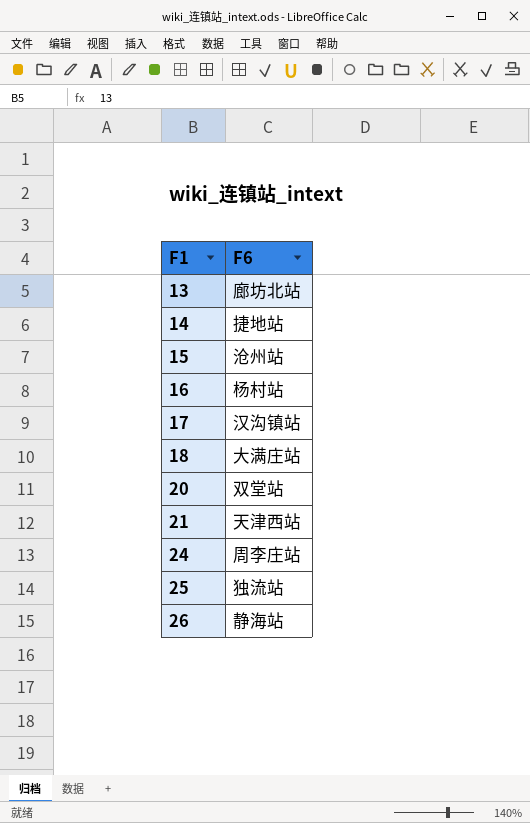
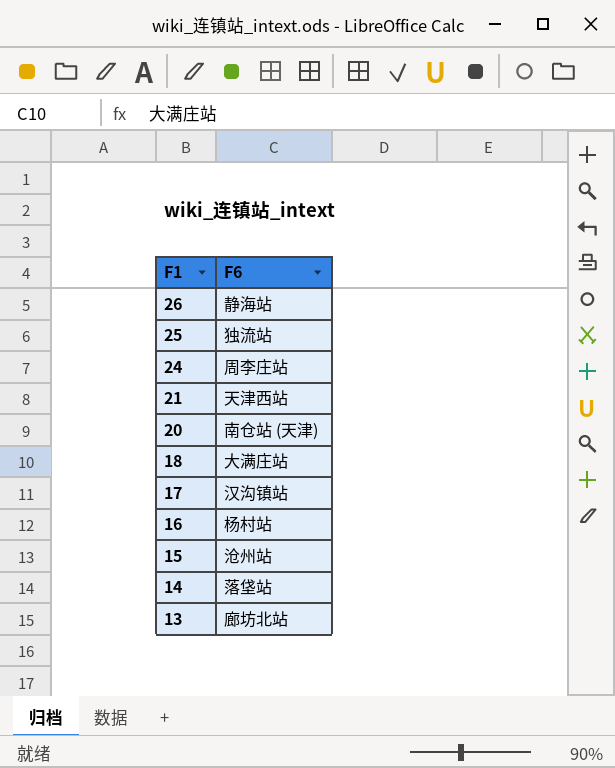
row order: F1 ascending -> F1 descending
20 | F6: 双堂站 -> 南仓站 (天津)
14 | F6: 捷地站 -> 落垡站

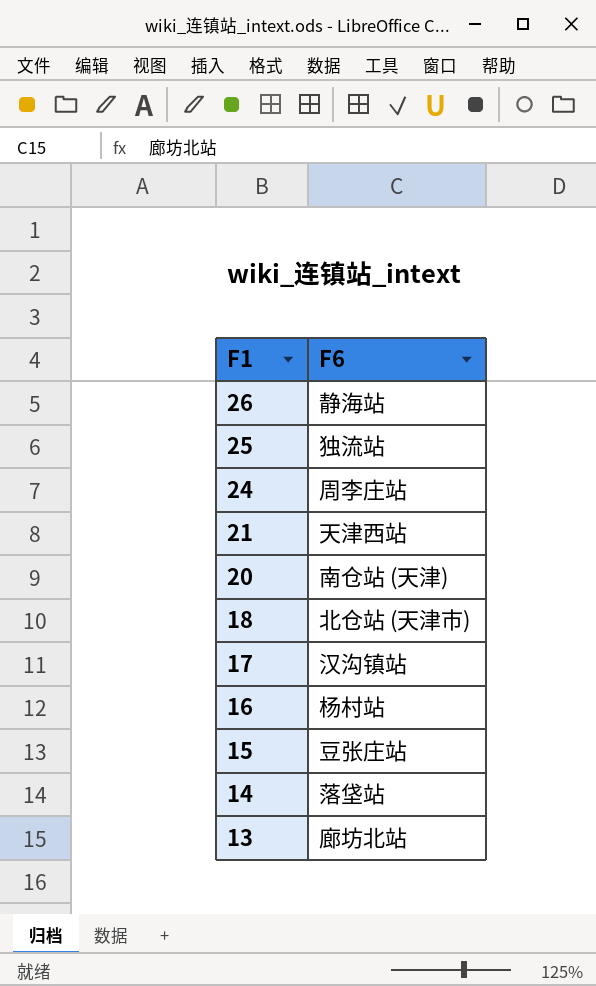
18 | F6: 大满庄站 -> 北仓站 (天津市)
15 | F6: 沧州站 -> 豆张庄站

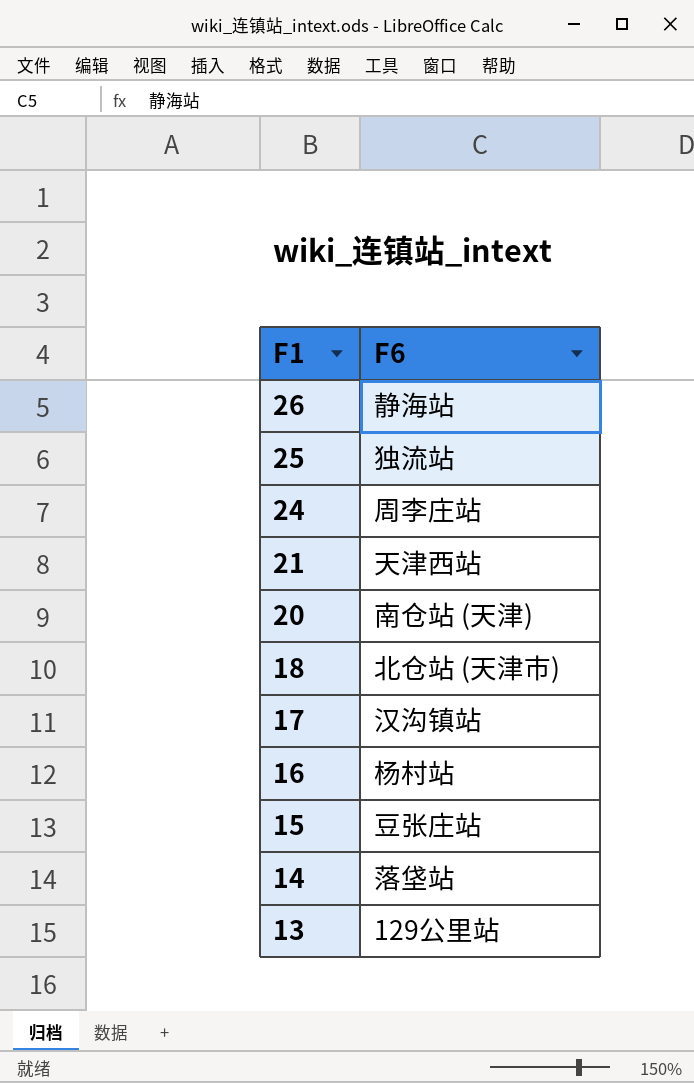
13 | F6: 廊坊北站 -> 129公里站

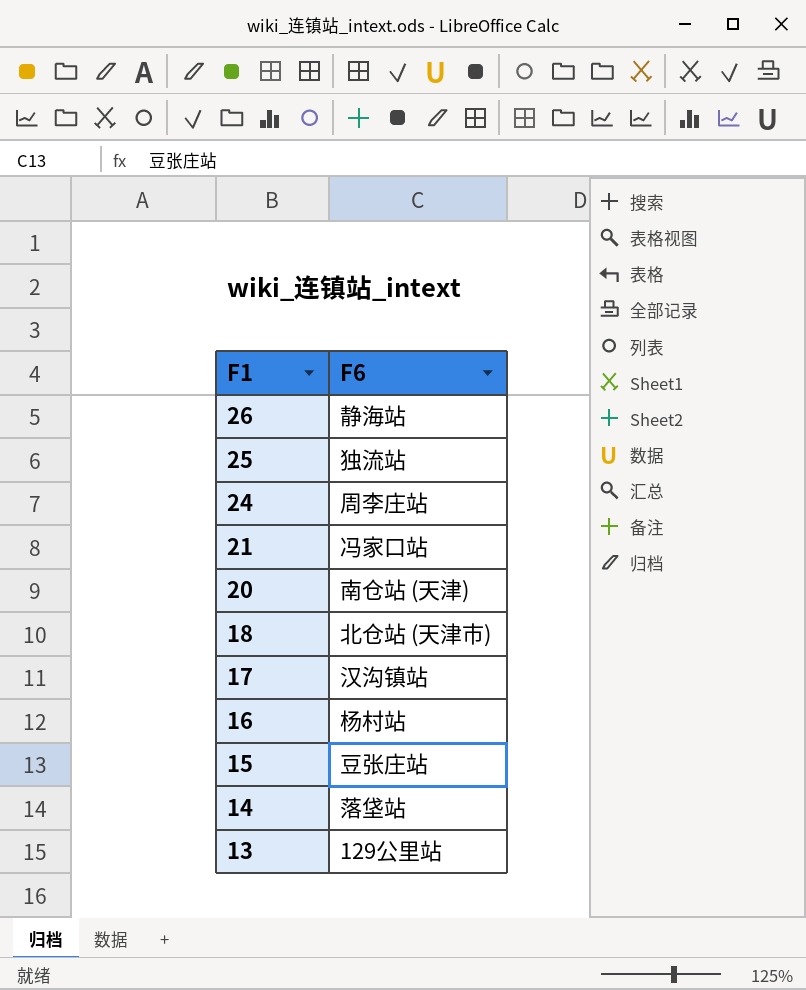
21 | F6: 天津西站 -> 冯家口站

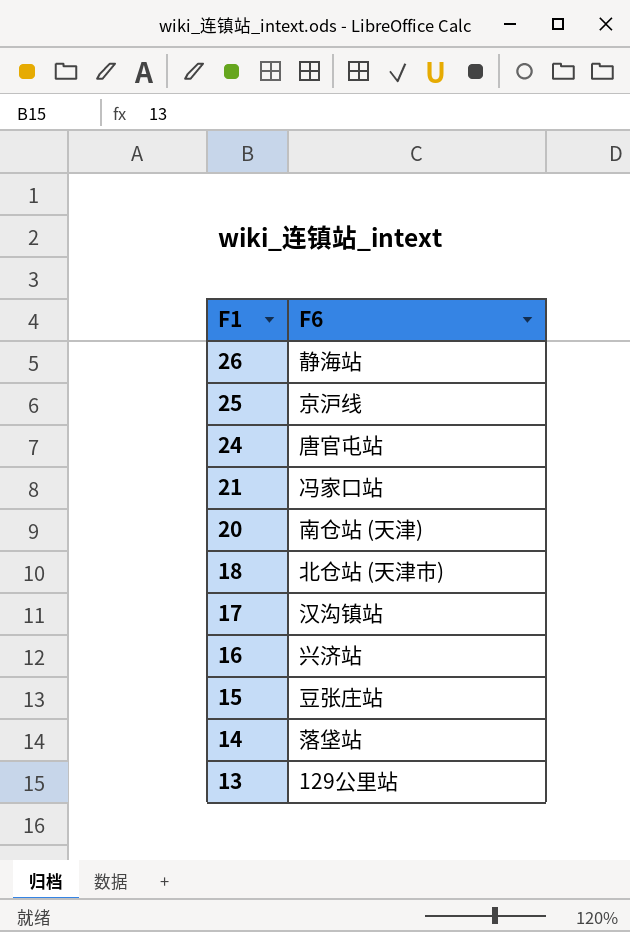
25 | F6: 独流站 -> 京沪线
24 | F6: 周李庄站 -> 唐官屯站
16 | F6: 杨村站 -> 兴济站

